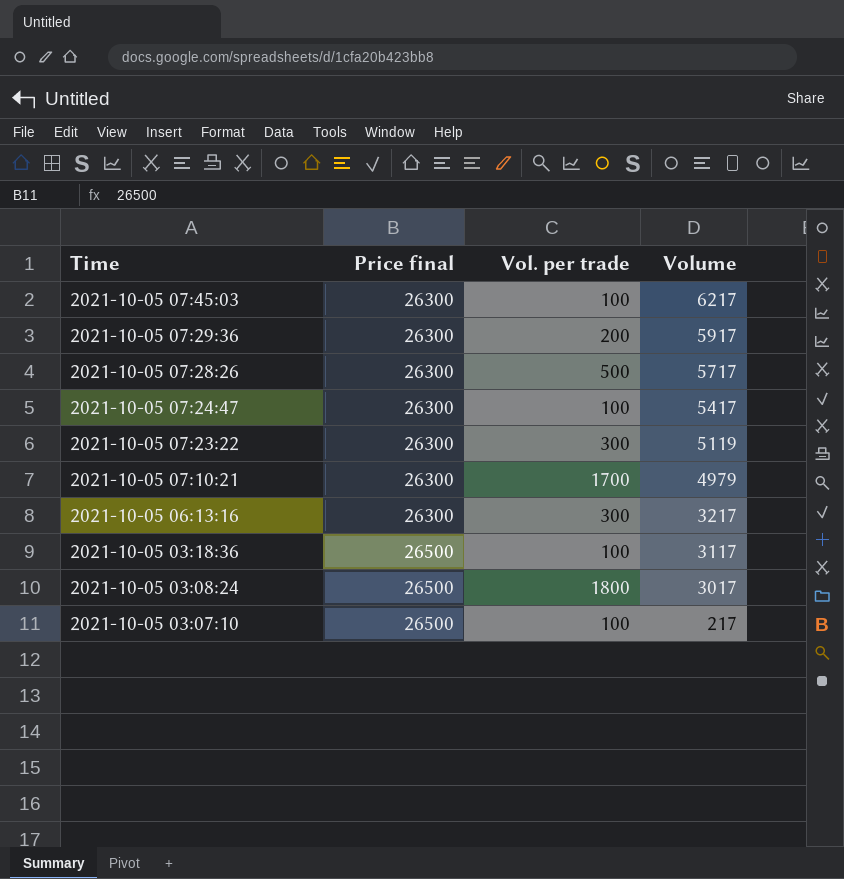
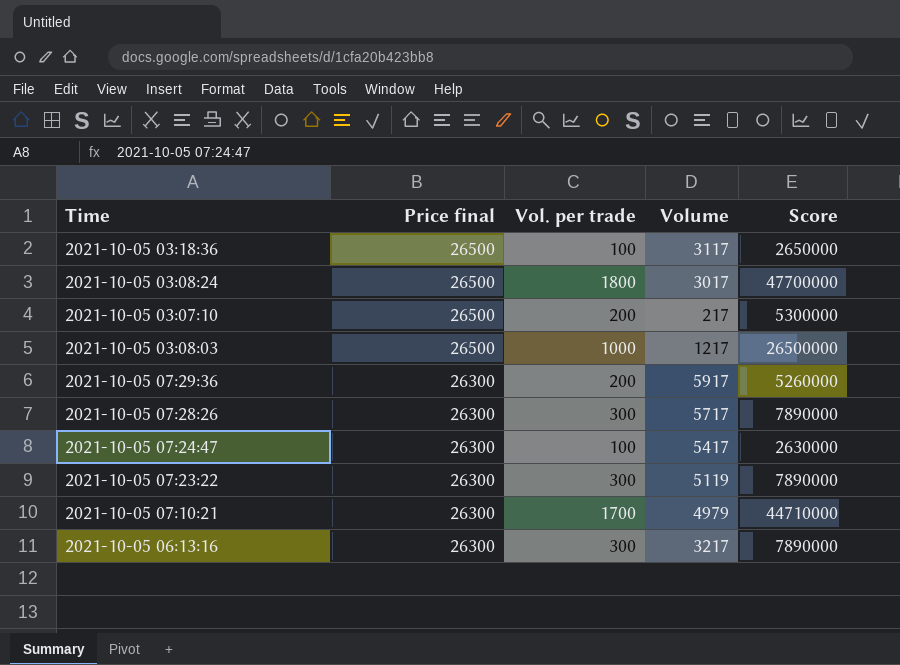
row order: Time descending -> Price final descending
column Score | formula: none -> [Price final] * [Vol. per trade]
row 2021-10-05 07:45:03: 26300 | 100 | 6217 -> none
2021-10-05 03:07:10 | Vol. per trade: 100 -> 200
row 2021-10-05 03:08:03: none -> 26500 | 1000 | 1217 | 26500000
2021-10-05 07:28:26 | Vol. per trade: 500 -> 300

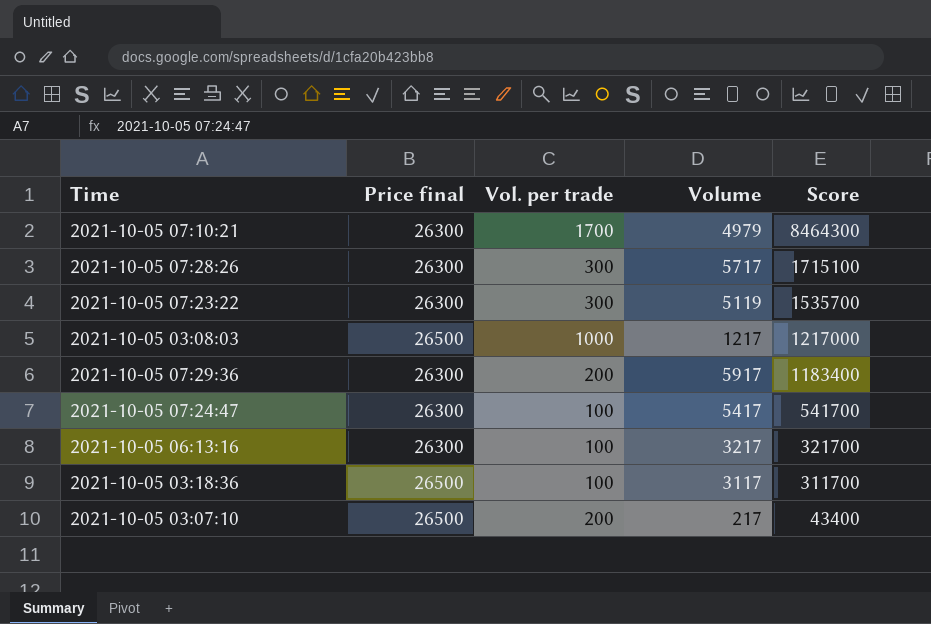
row order: Price final descending -> Score descending
column Score | formula: [Price final] * [Vol. per trade] -> [Vol. per trade] * [Volume]
row 2021-10-05 03:08:24: 26500 | 1800 | 3017 | 47700000 -> none
2021-10-05 06:13:16 | Vol. per trade: 300 -> 100

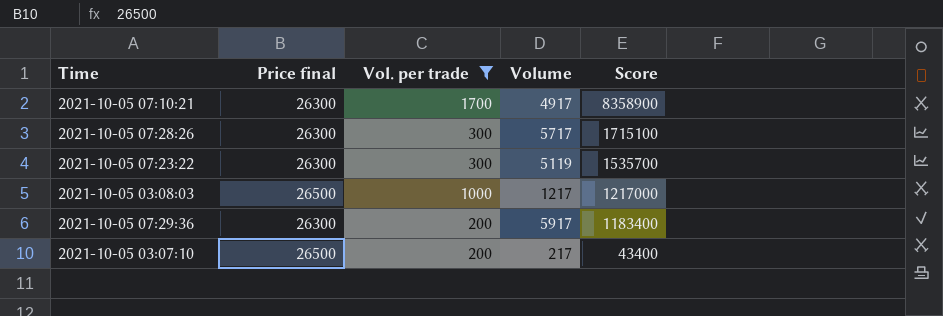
filter: none -> Vol. per trade != 100
2021-10-05 07:10:21 | Volume: 4979 -> 4917
2021-10-05 07:10:21 | Score: 8464300 -> 8358900

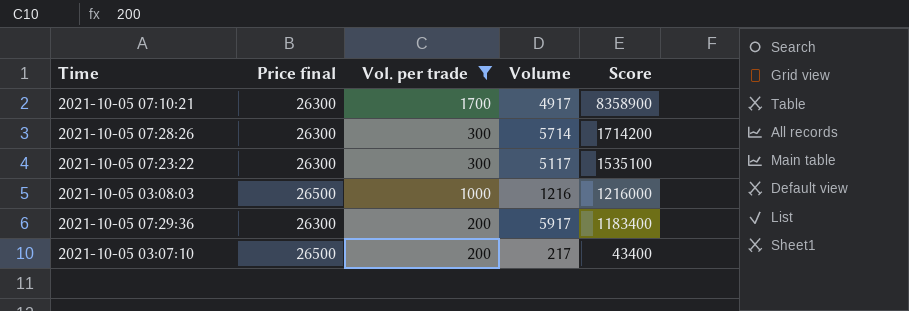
2021-10-05 07:28:26 | Volume: 5717 -> 5714
2021-10-05 07:28:26 | Score: 1715100 -> 1714200
2021-10-05 07:23:22 | Volume: 5119 -> 5117
2021-10-05 07:23:22 | Score: 1535700 -> 1535100
2021-10-05 03:08:03 | Volume: 1217 -> 1216
2021-10-05 03:08:03 | Score: 1217000 -> 1216000

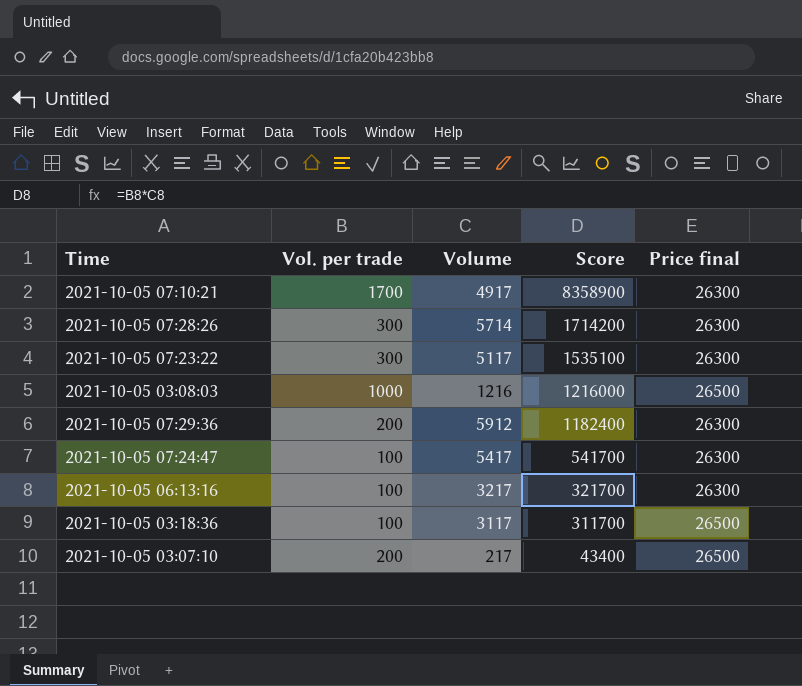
filter: Vol. per trade != 100 -> none
column Price final | position: 2 -> 5
2021-10-05 07:29:36 | Volume: 5917 -> 5912
2021-10-05 07:29:36 | Score: 1183400 -> 1182400

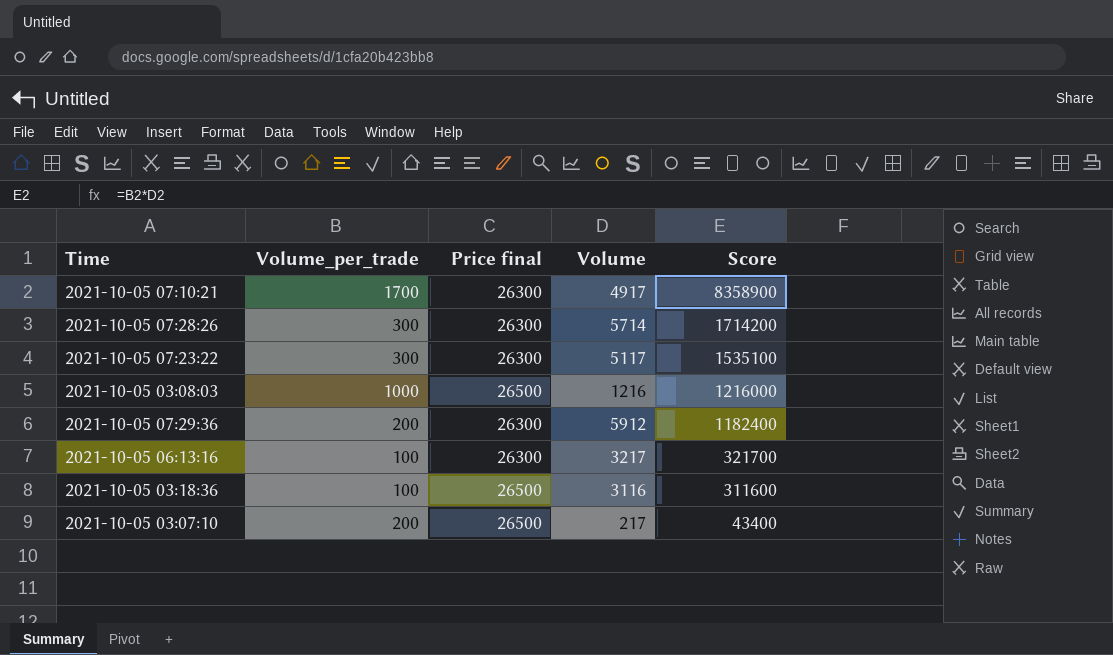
column name: Vol. per trade -> Volume_per_trade
column Price final | position: 5 -> 3
row 2021-10-05 07:24:47: 100 | 5417 | 541700 | 26300 -> none
2021-10-05 03:18:36 | Volume: 3117 -> 3116
2021-10-05 03:18:36 | Score: 311700 -> 311600

